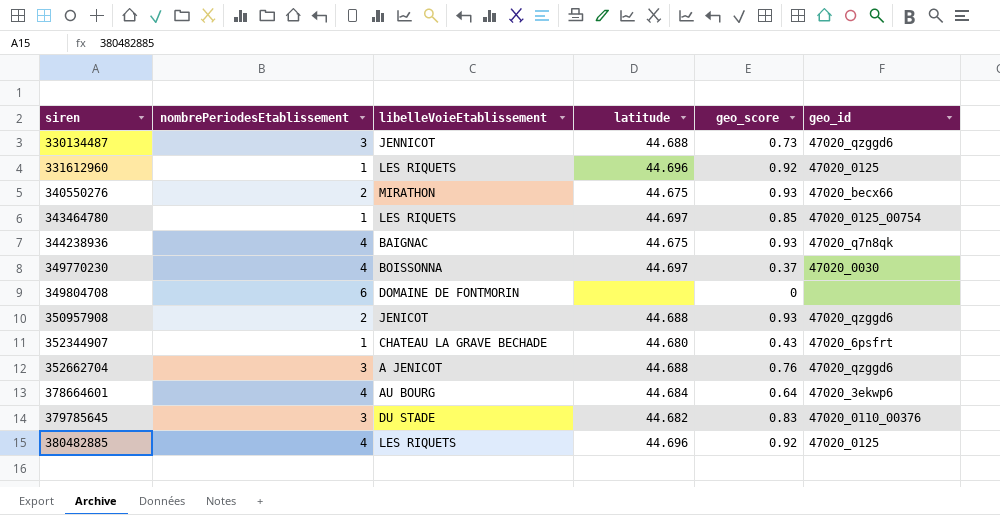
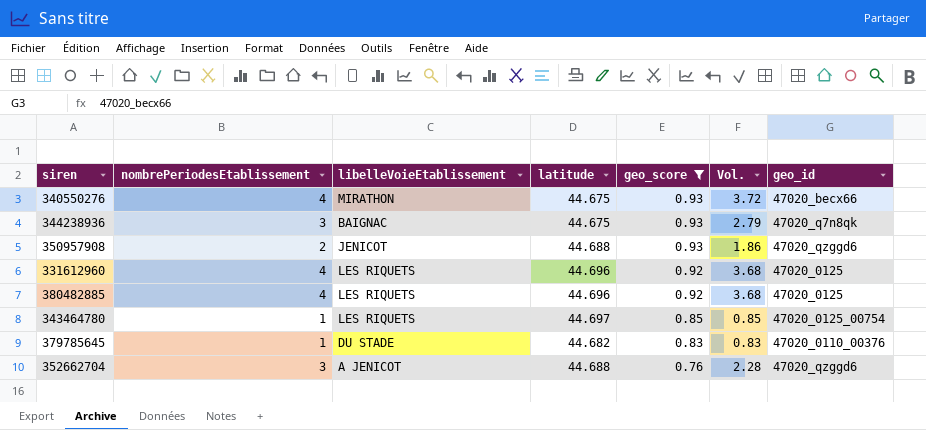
filter: none -> geo_score >= 0.76
row order: siren ascending -> geo_score descending
column Vol. | formula: none -> [nombrePeriodesEtablissement] * [geo_score]
340550276 | nombrePeriodesEtablissement: 2 -> 4
344238936 | nombrePeriodesEtablissement: 4 -> 3
331612960 | nombrePeriodesEtablissement: 1 -> 4
379785645 | nombrePeriodesEtablissement: 3 -> 1

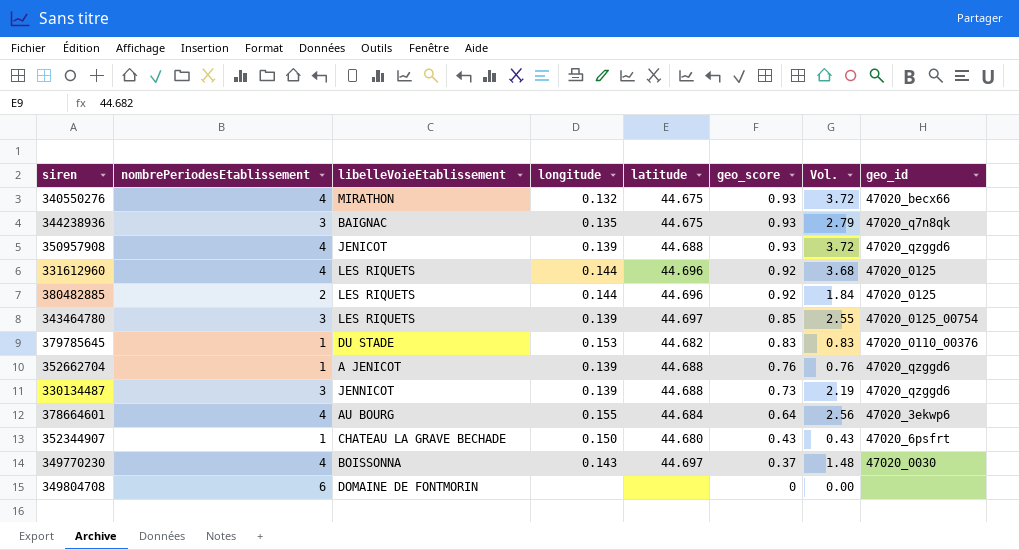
filter: geo_score >= 0.76 -> none
column longitude | position: none -> 4
350957908 | nombrePeriodesEtablissement: 2 -> 4
350957908 | Vol.: 1.86 -> 3.72
380482885 | nombrePeriodesEtablissement: 4 -> 2
380482885 | Vol.: 3.68 -> 1.84
343464780 | nombrePeriodesEtablissement: 1 -> 3
343464780 | Vol.: 0.85 -> 2.55
352662704 | nombrePeriodesEtablissement: 3 -> 1
352662704 | Vol.: 2.28 -> 0.76

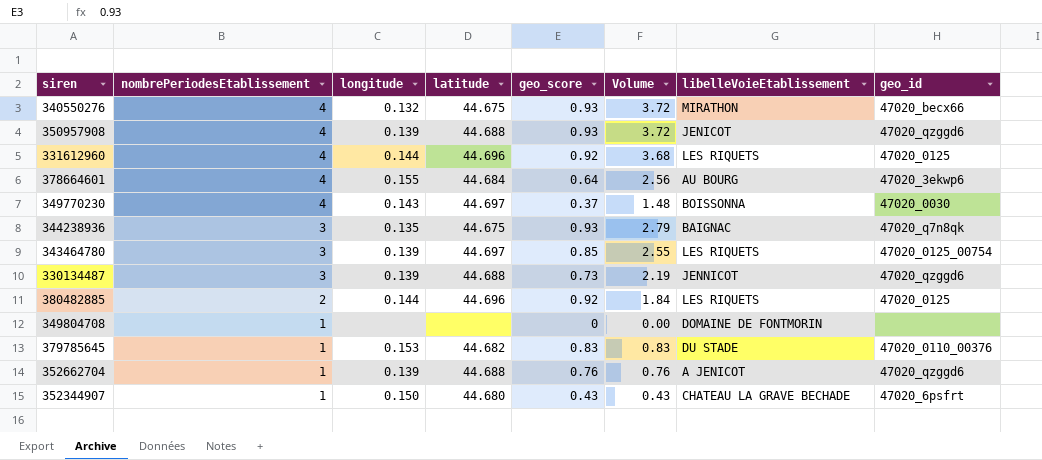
row order: geo_score descending -> nombrePeriodesEtablissement descending
column name: Vol. -> Volume
column libelleVoieEtablissement | position: 3 -> 7
349804708 | nombrePeriodesEtablissement: 6 -> 1

